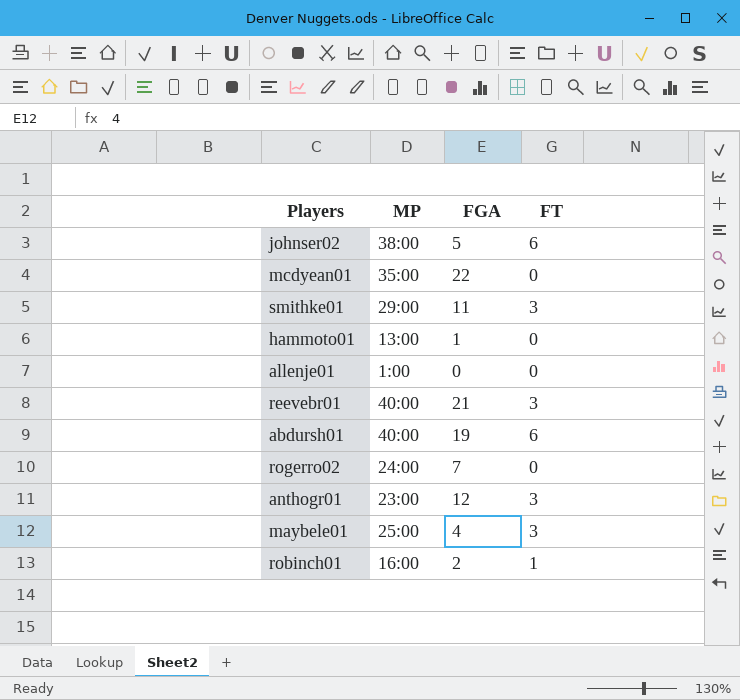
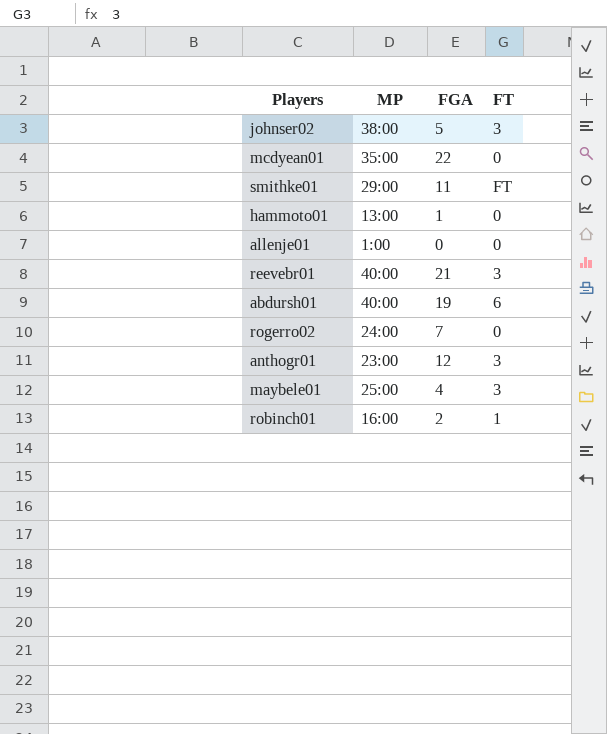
johnser02 | FT: 6 -> 3
smithke01 | FT: 3 -> FT

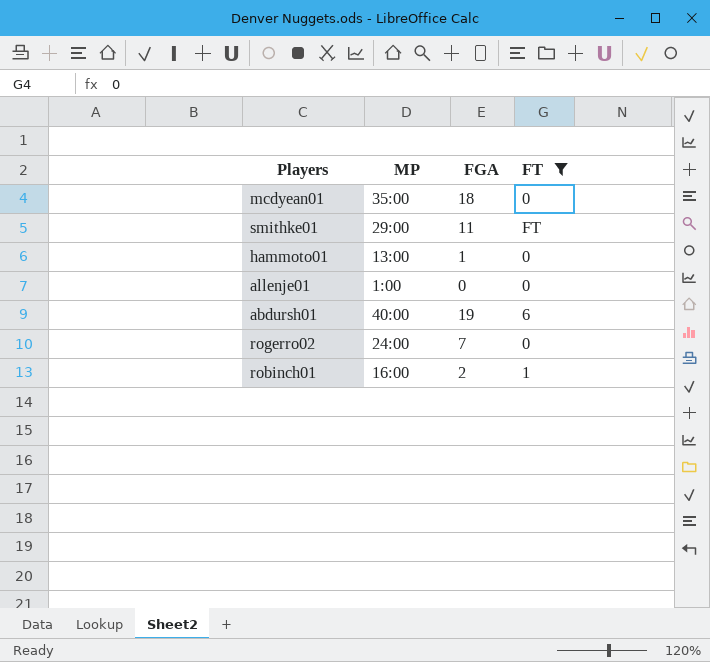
filter: none -> FT != 3
mcdyean01 | FGA: 22 -> 18

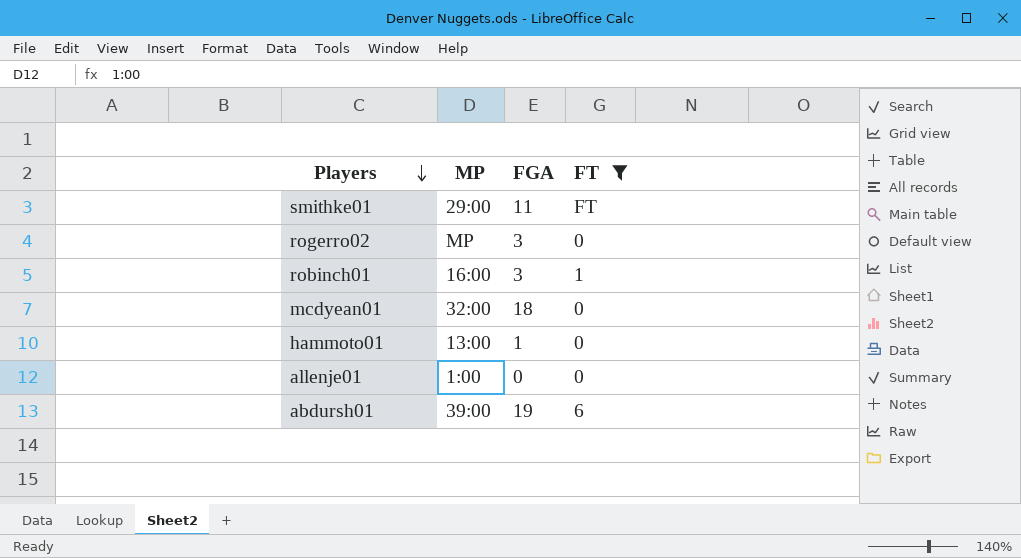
row order: none -> Players descending
rogerro02 | MP: 24:00 -> MP
rogerro02 | FGA: 7 -> 3
robinch01 | FGA: 2 -> 3
mcdyean01 | MP: 35:00 -> 32:00
abdursh01 | MP: 40:00 -> 39:00

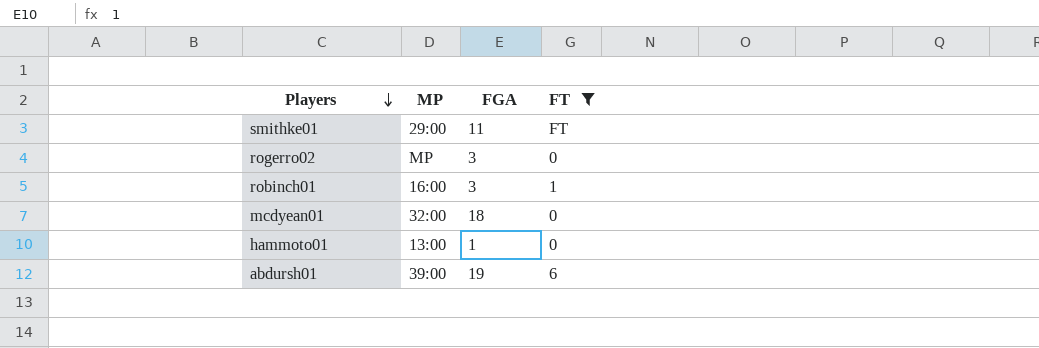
row allenje01: 1:00 | 0 | 0 -> none

